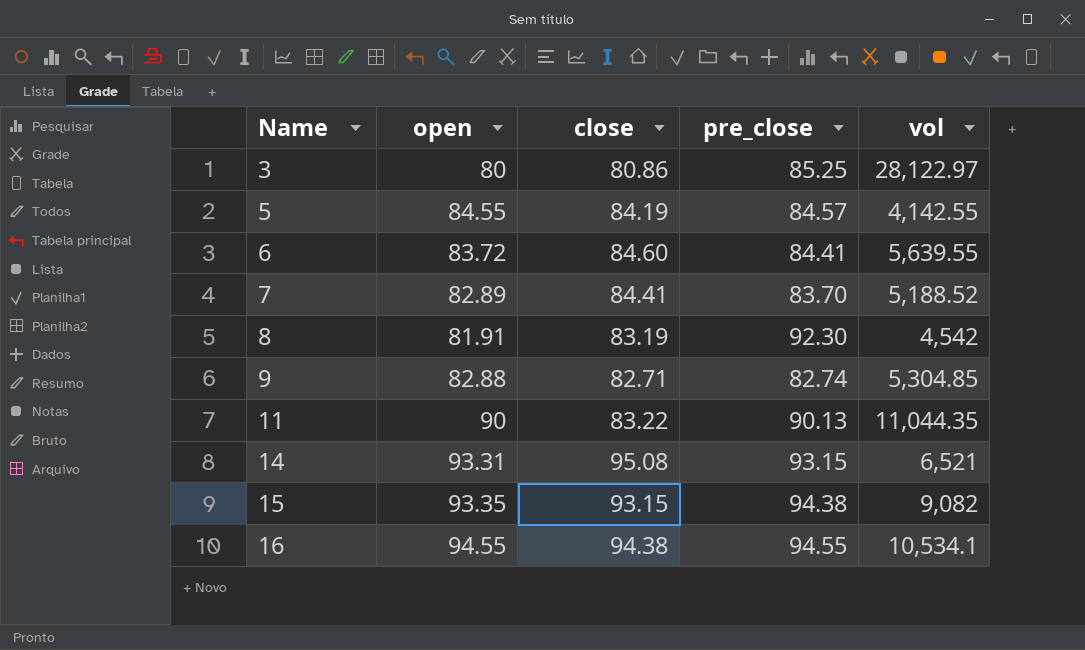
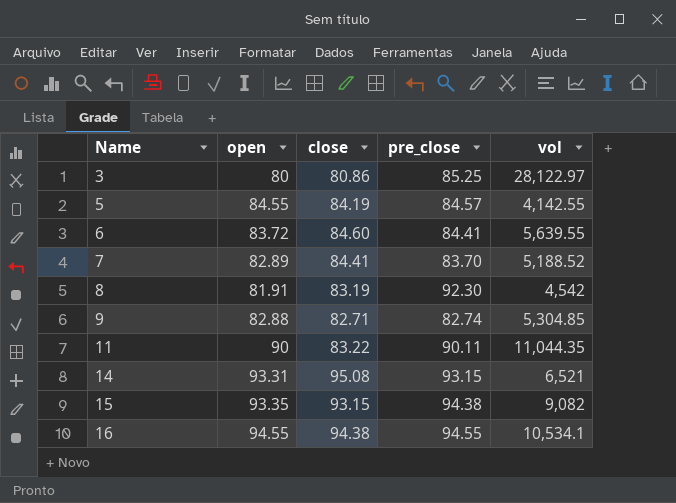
11 | pre_close: 90.13 -> 90.11

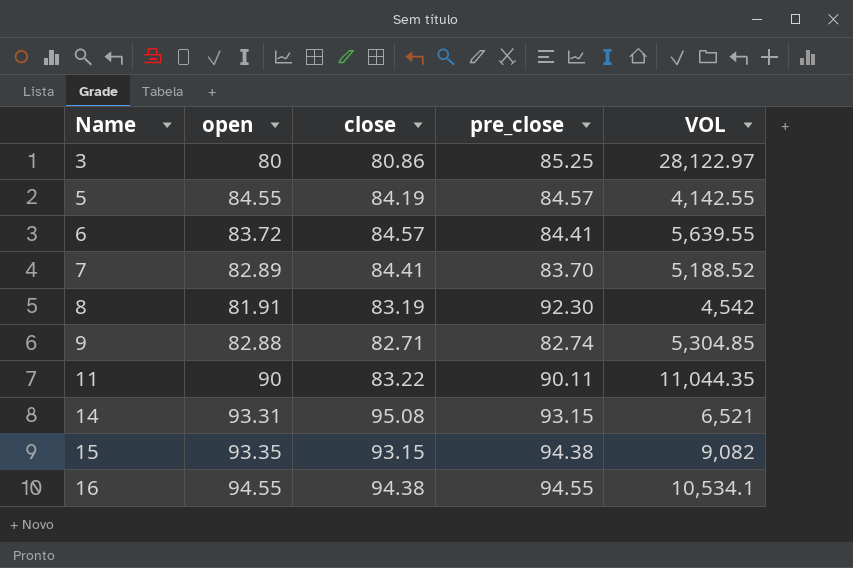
column name: vol -> VOL
6 | close: 84.60 -> 84.57

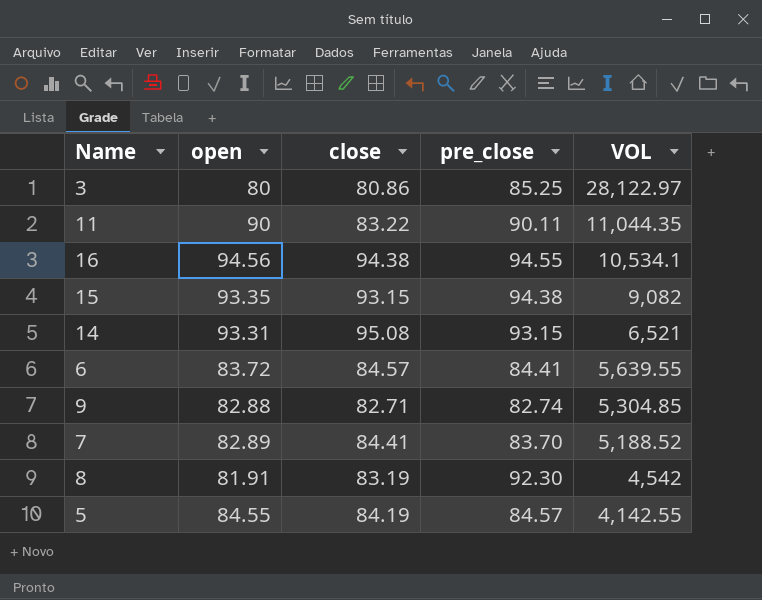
row order: Name ascending -> VOL descending
16 | open: 94.55 -> 94.56

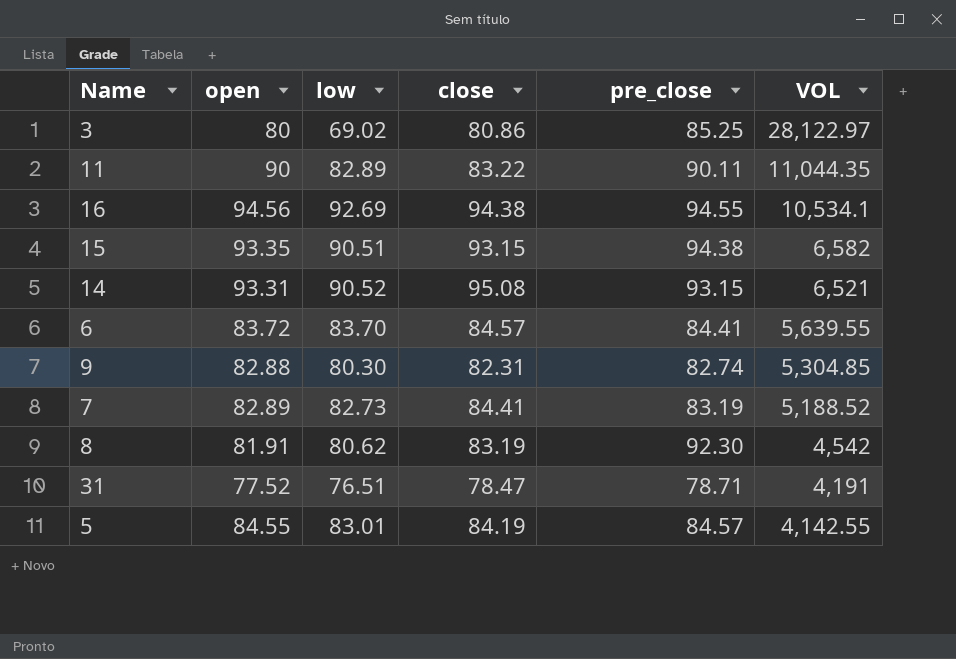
column low | position: none -> 3
15 | VOL: 9,082 -> 6,582
9 | close: 82.71 -> 82.31
7 | pre_close: 83.70 -> 83.19
row 31: none -> 77.52 | 76.51 | 78.47 | 78.71 | 4,191

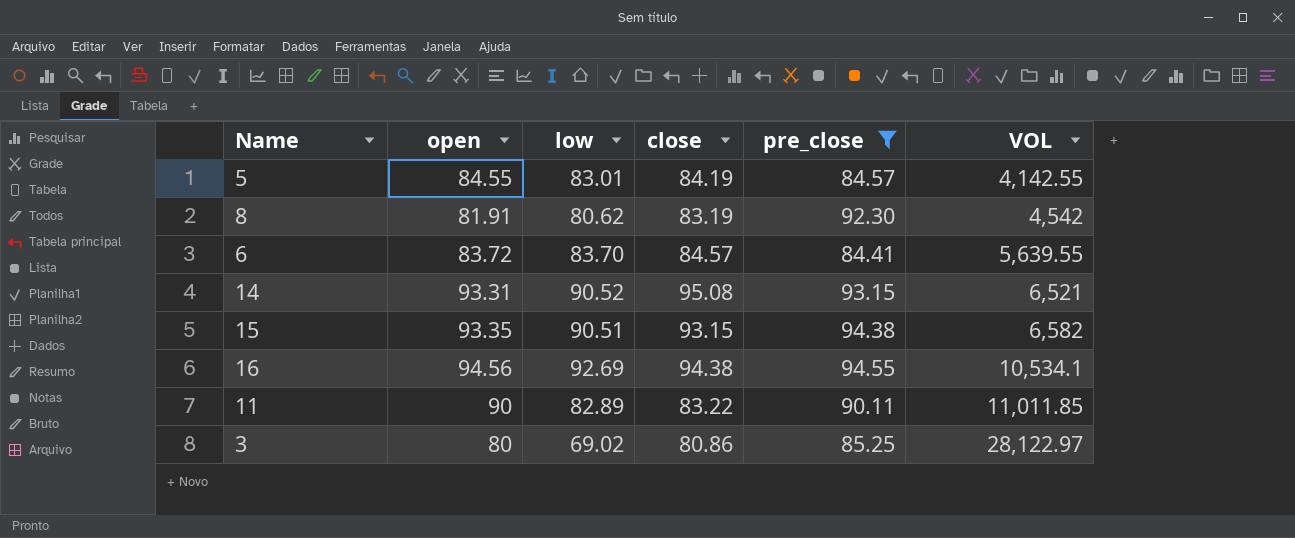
filter: none -> pre_close >= 84.41
row order: VOL descending -> VOL ascending
11 | VOL: 11,044.35 -> 11,011.85

